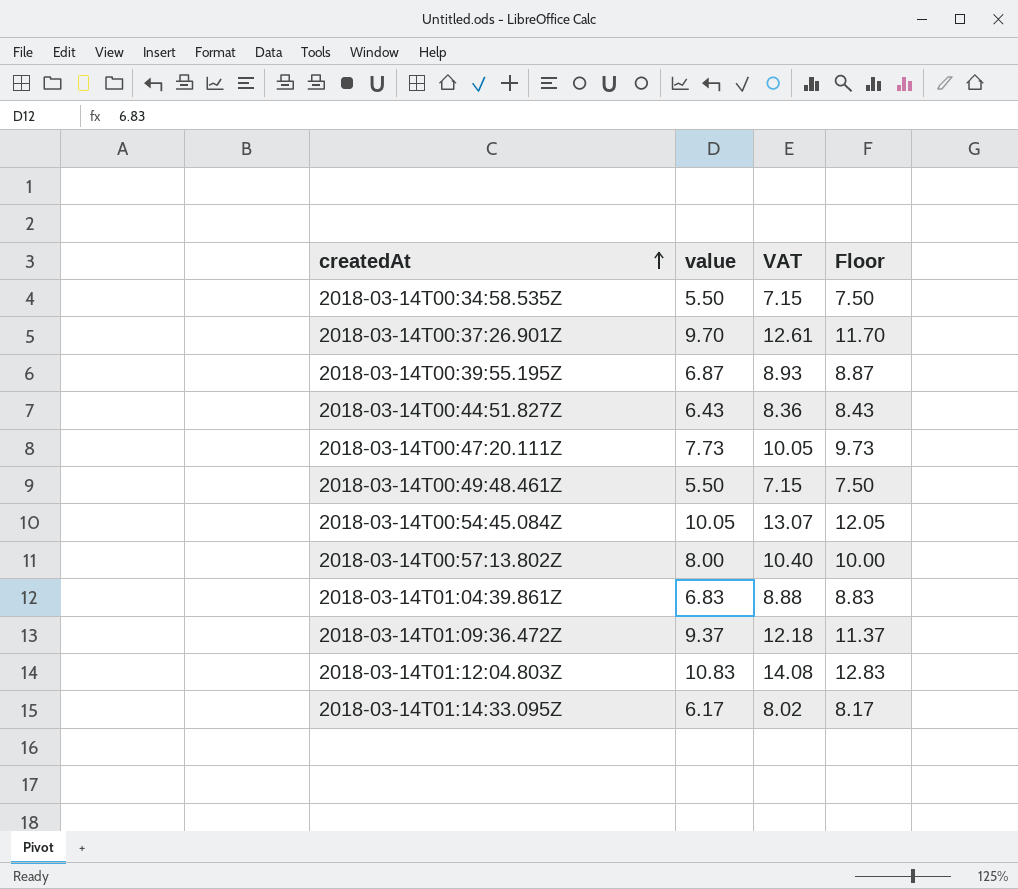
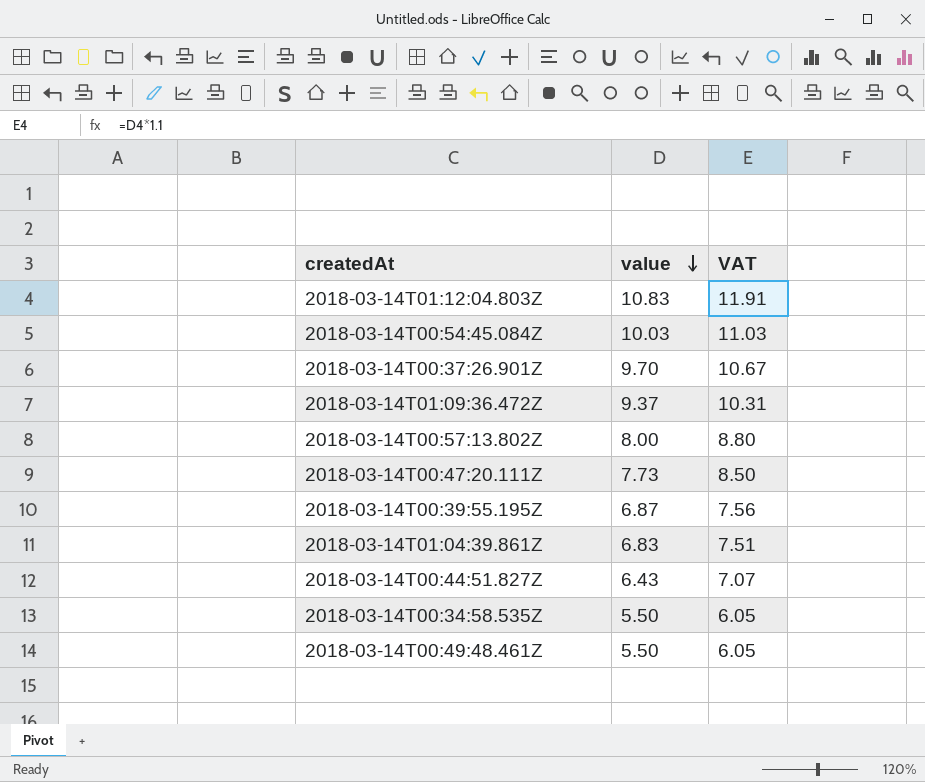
row order: createdAt ascending -> value descending
column Floor | formula: [value] + 2 -> none
column VAT | formula: [value] * 1.3 -> [value] * 1.1
row 2018-03-14T01:14:33.095Z: 6.17 | 8.02 | 8.17 -> none
2018-03-14T00:54:45.084Z | value: 10.05 -> 10.03

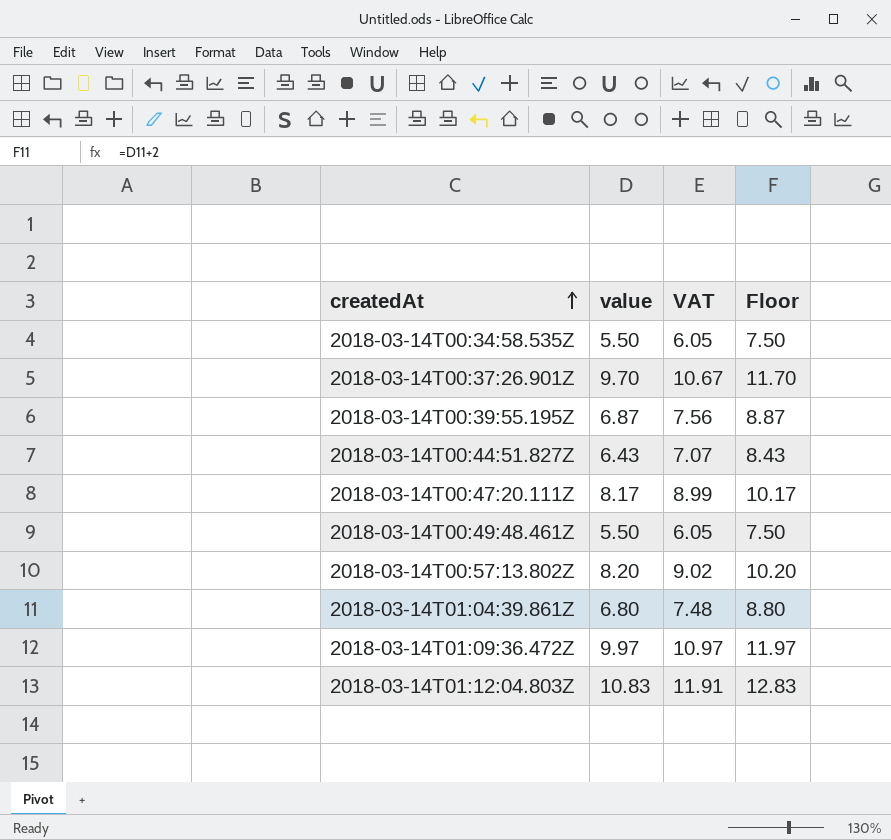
row order: value descending -> createdAt ascending
column Floor | formula: none -> [value] + 2
row 2018-03-14T00:54:45.084Z: 10.03 | 11.03 -> none
2018-03-14T00:47:20.111Z | value: 7.73 -> 8.17
2018-03-14T00:47:20.111Z | VAT: 8.50 -> 8.99
2018-03-14T00:57:13.802Z | value: 8.00 -> 8.20
2018-03-14T00:57:13.802Z | VAT: 8.80 -> 9.02
2018-03-14T01:04:39.861Z | value: 6.83 -> 6.80
2018-03-14T01:04:39.861Z | VAT: 7.51 -> 7.48
2018-03-14T01:09:36.472Z | value: 9.37 -> 9.97
2018-03-14T01:09:36.472Z | VAT: 10.31 -> 10.97

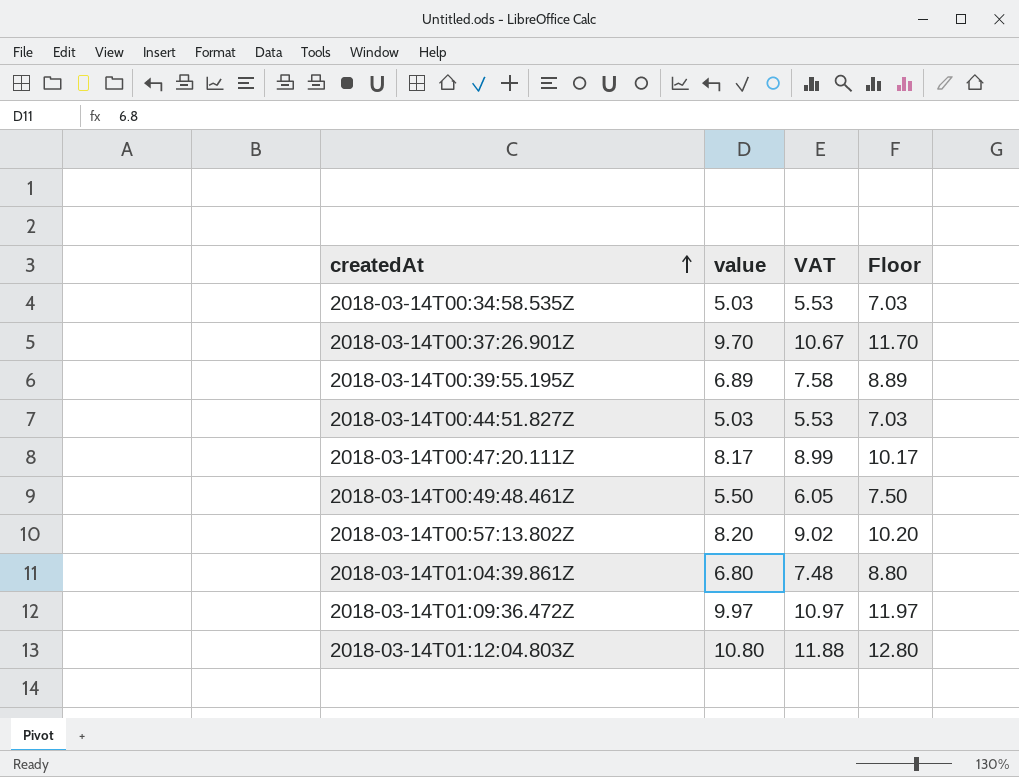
2018-03-14T00:34:58.535Z | value: 5.50 -> 5.03
2018-03-14T00:34:58.535Z | VAT: 6.05 -> 5.53
2018-03-14T00:34:58.535Z | Floor: 7.50 -> 7.03
2018-03-14T00:39:55.195Z | value: 6.87 -> 6.89
2018-03-14T00:39:55.195Z | VAT: 7.56 -> 7.58
2018-03-14T00:39:55.195Z | Floor: 8.87 -> 8.89
2018-03-14T00:44:51.827Z | value: 6.43 -> 5.03
2018-03-14T00:44:51.827Z | VAT: 7.07 -> 5.53
2018-03-14T00:44:51.827Z | Floor: 8.43 -> 7.03
2018-03-14T01:12:04.803Z | value: 10.83 -> 10.80
2018-03-14T01:12:04.803Z | VAT: 11.91 -> 11.88
2018-03-14T01:12:04.803Z | Floor: 12.83 -> 12.80

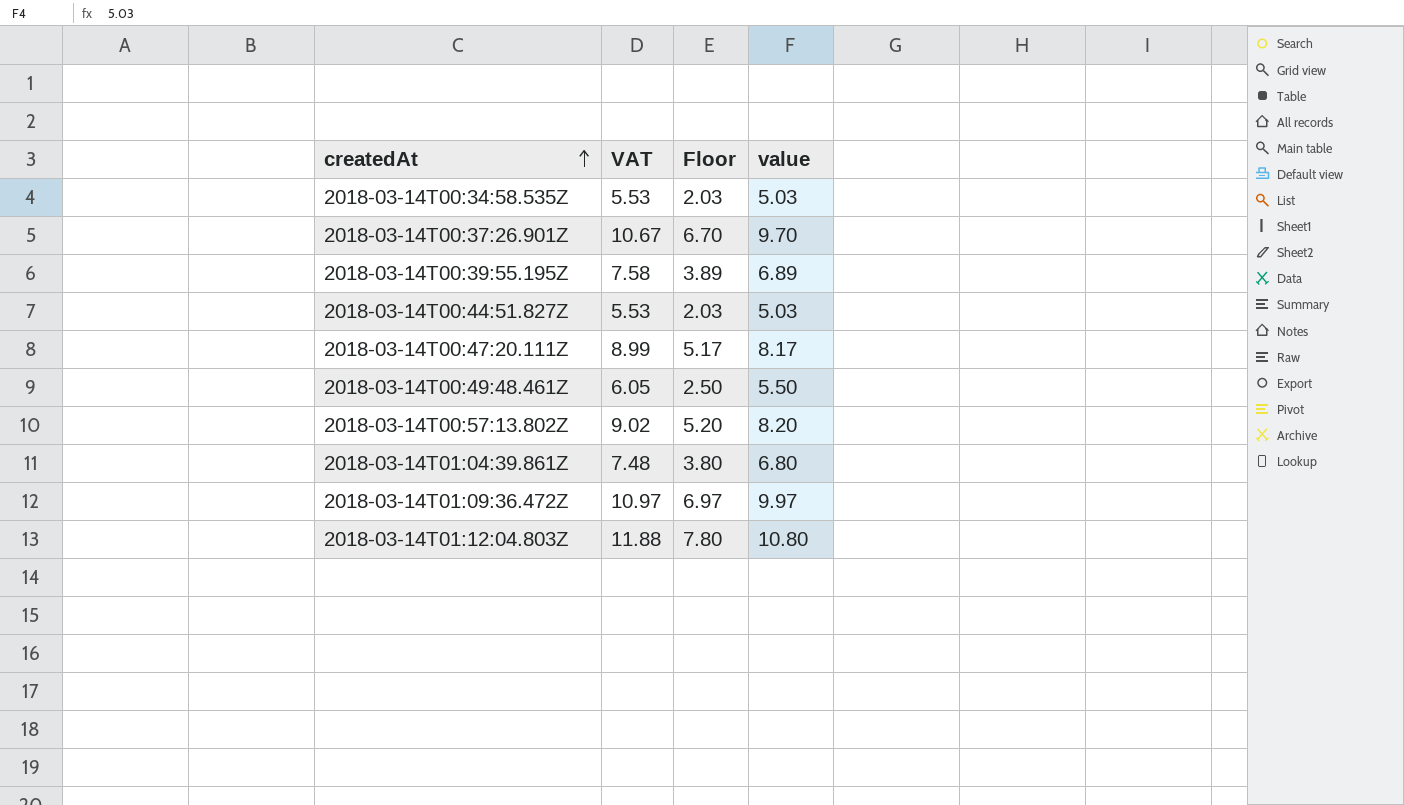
column Floor | formula: [value] + 2 -> [value] - 3
column value | position: 2 -> 4

